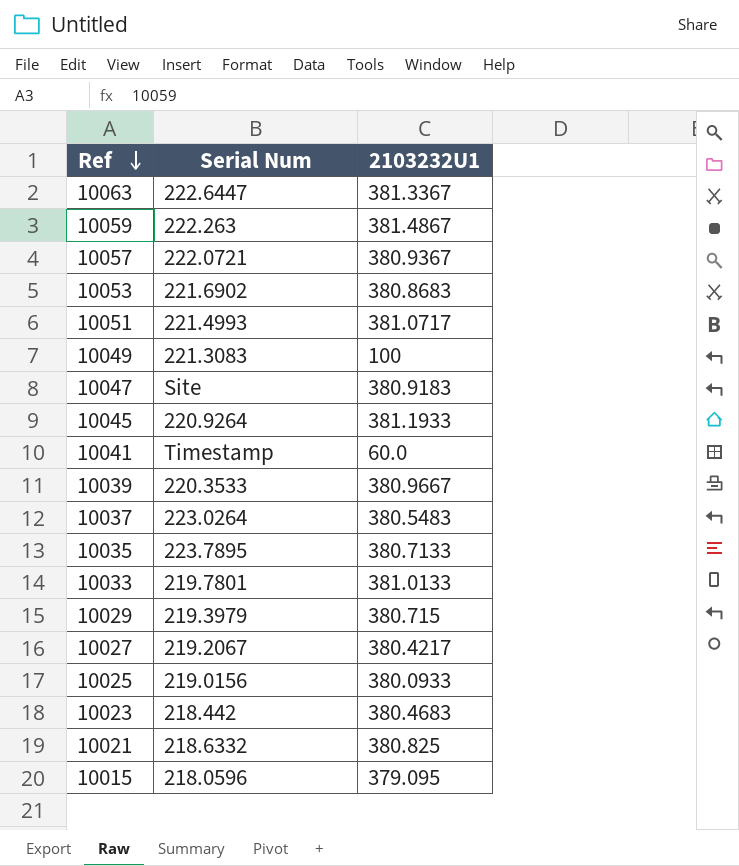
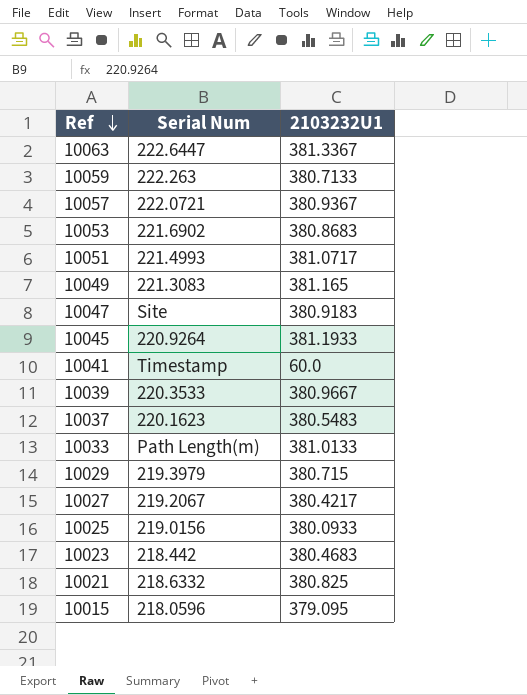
row 10035: 223.7895 | 380.7133 -> none
10059 | 2103232U1: 381.4867 -> 380.7133
10049 | 2103232U1: 100 -> 381.165
10037 | Serial Num: 223.0264 -> 220.1623
10033 | Serial Num: 219.7801 -> Path Length(m)

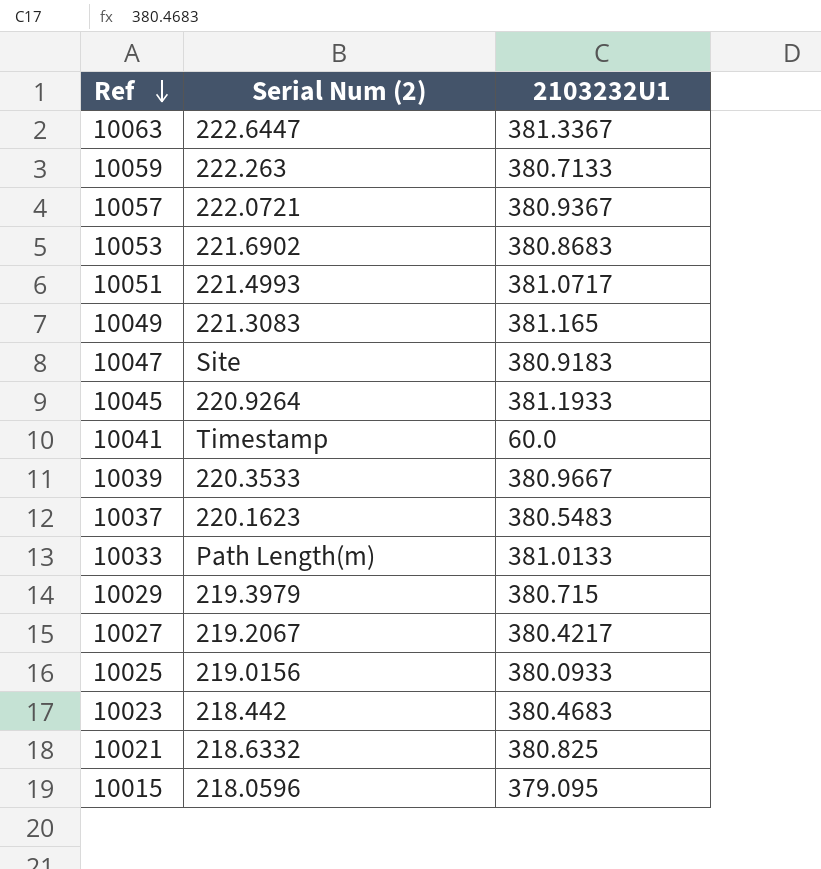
column name: Serial Num -> Serial Num (2)

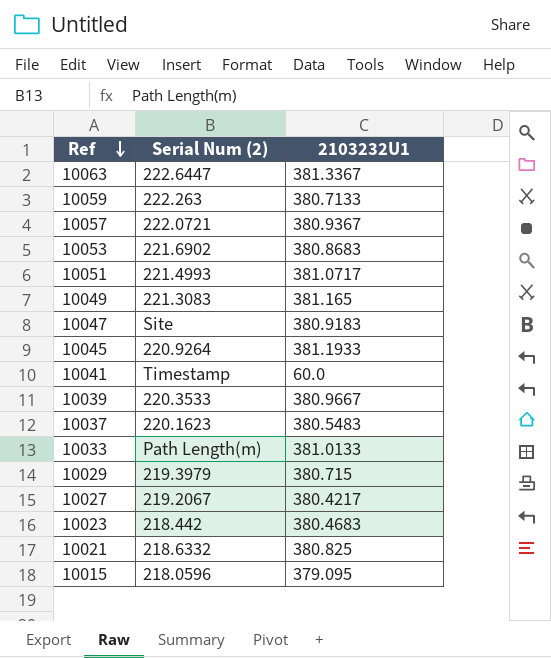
row 10025: 219.0156 | 380.0933 -> none

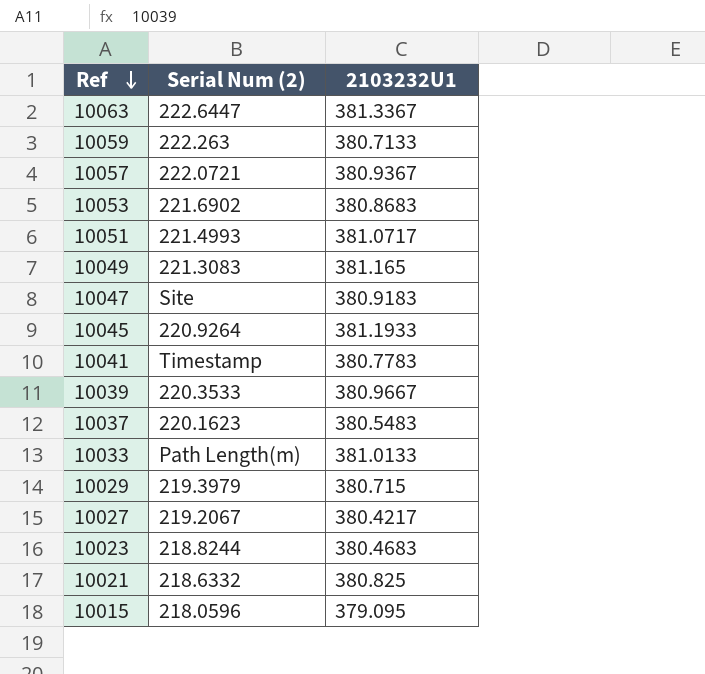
10041 | 2103232U1: 60.0 -> 380.7783
10023 | Serial Num (2): 218.442 -> 218.8244

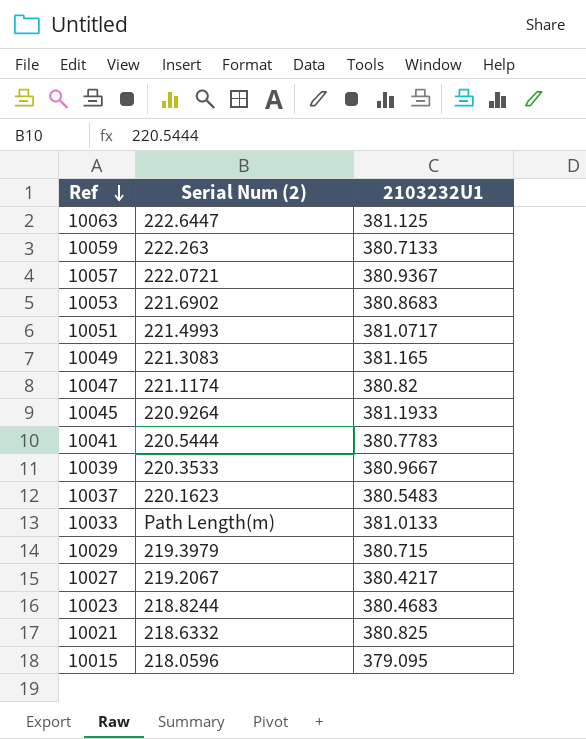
10063 | 2103232U1: 381.3367 -> 381.125
10047 | Serial Num (2): Site -> 221.1174
10047 | 2103232U1: 380.9183 -> 380.82
10041 | Serial Num (2): Timestamp -> 220.5444

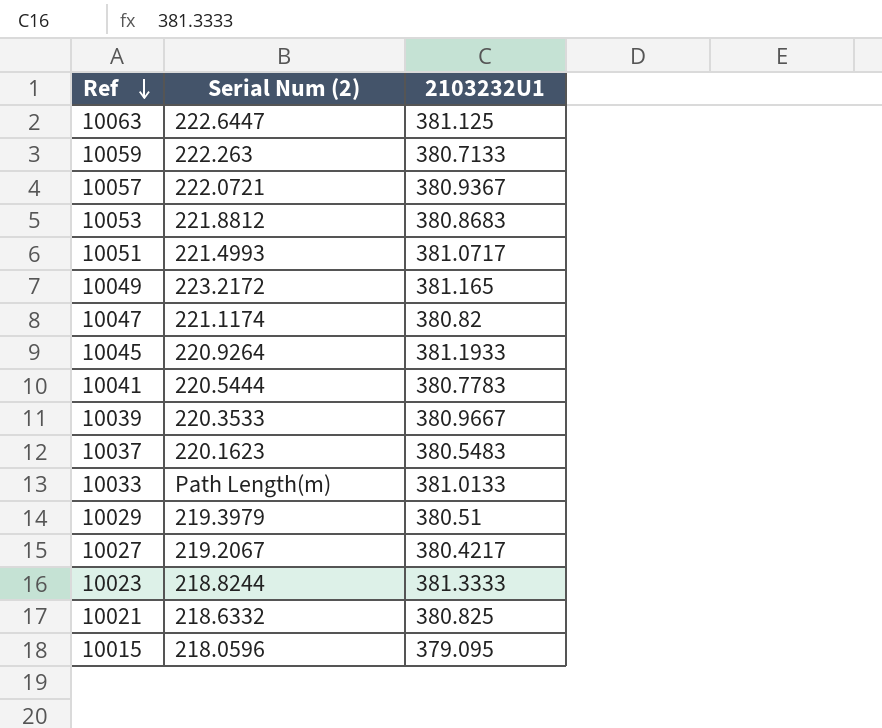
10053 | Serial Num (2): 221.6902 -> 221.8812
10049 | Serial Num (2): 221.3083 -> 223.2172
10029 | 2103232U1: 380.715 -> 380.51
10023 | 2103232U1: 380.4683 -> 381.3333

